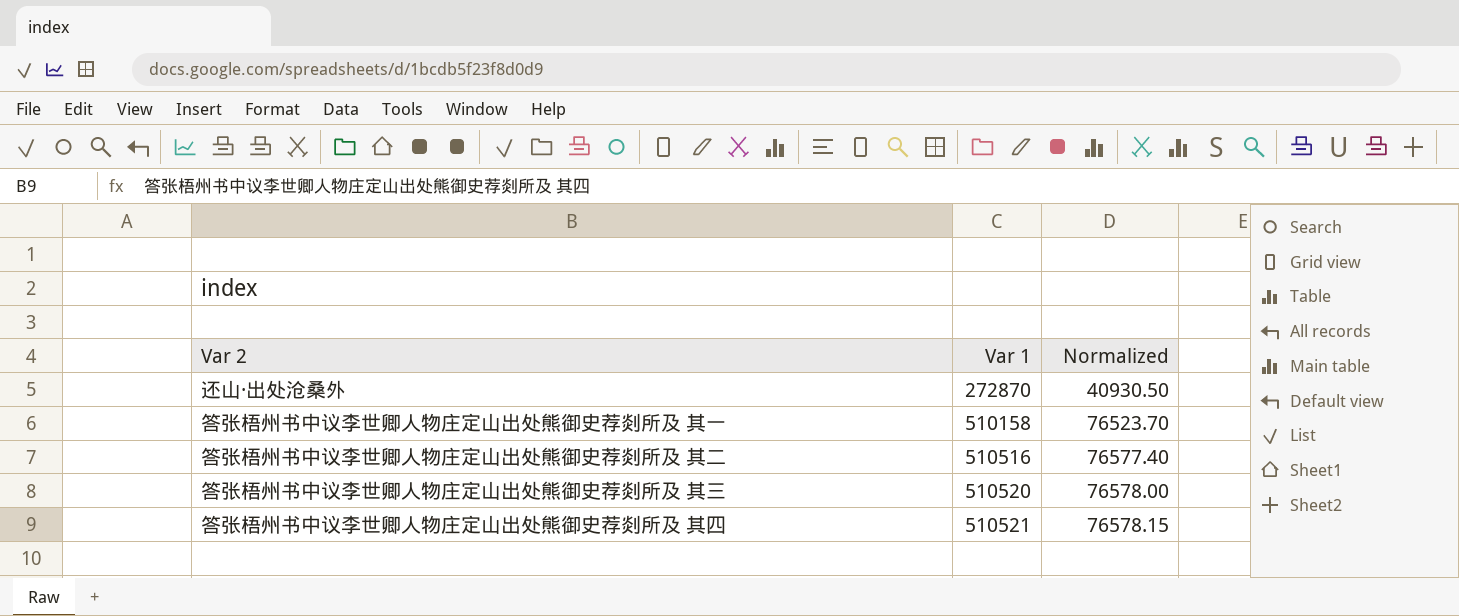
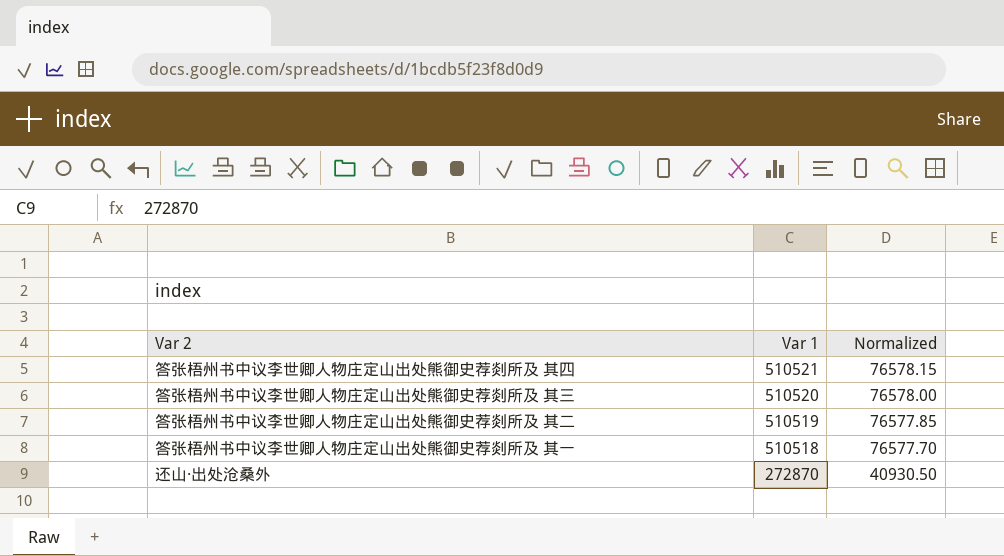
row order: Var 1 ascending -> Var 1 descending
答张梧州书中议李世卿人物庄定山出处熊御史荐剡所及 其二 | Var 1: 510516 -> 510519
答张梧州书中议李世卿人物庄定山出处熊御史荐剡所及 其二 | Normalized: 76577.40 -> 76577.85
答张梧州书中议李世卿人物庄定山出处熊御史荐剡所及 其一 | Var 1: 510158 -> 510518
答张梧州书中议李世卿人物庄定山出处熊御史荐剡所及 其一 | Normalized: 76523.70 -> 76577.70

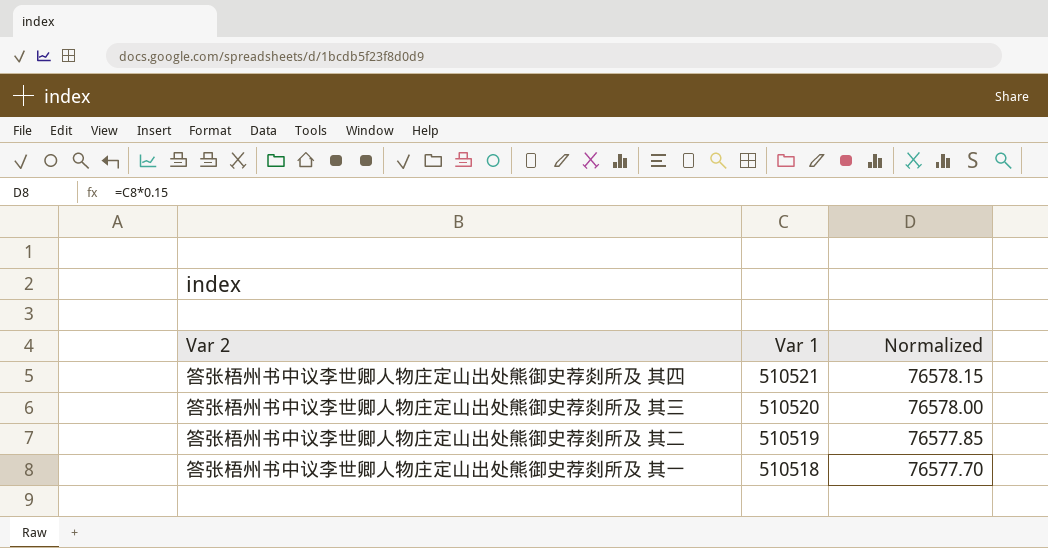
row 还山·出处沧桑外: 272870 | 40930.50 -> none

